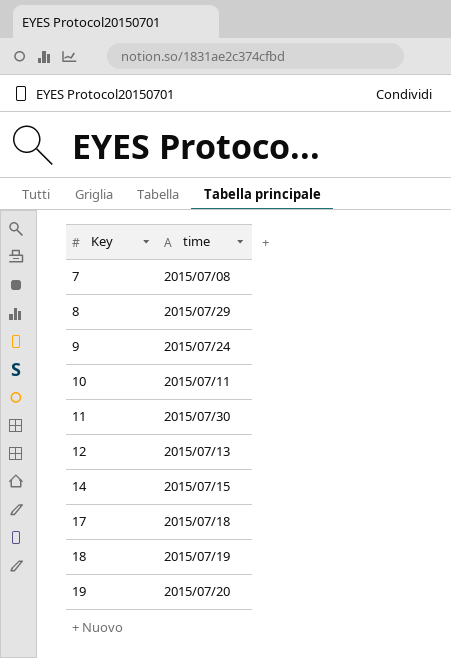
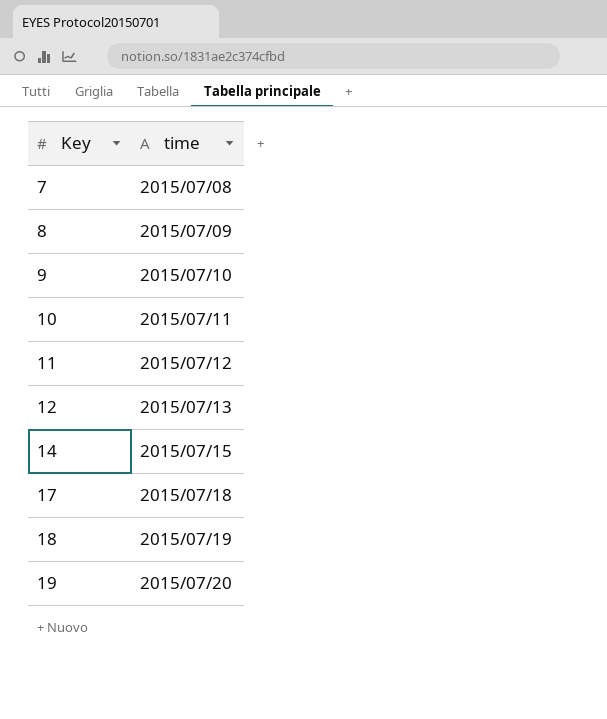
8 | time: 2015/07/29 -> 2015/07/09
9 | time: 2015/07/24 -> 2015/07/10
11 | time: 2015/07/30 -> 2015/07/12

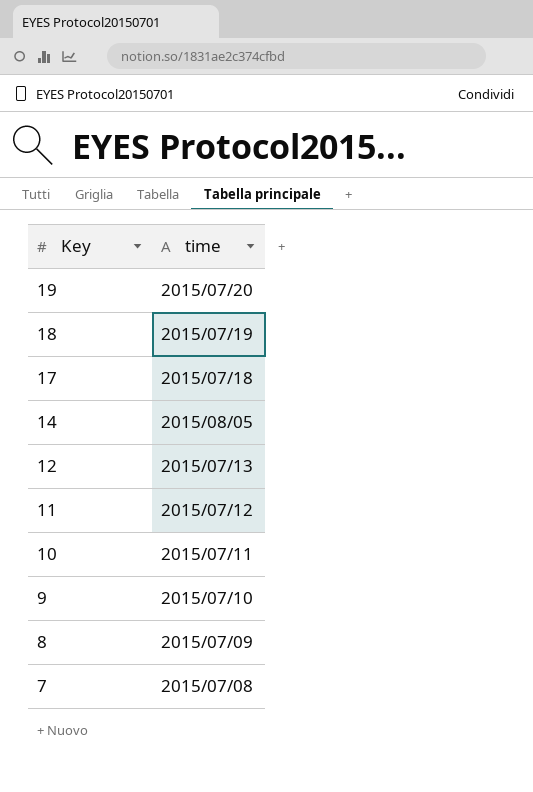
row order: Key ascending -> Key descending
14 | time: 2015/07/15 -> 2015/08/05

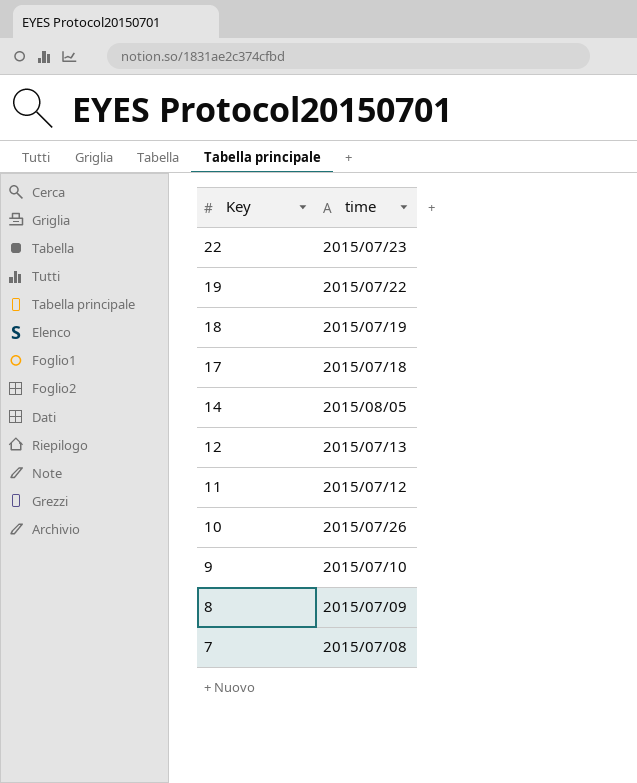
row 22: none -> 2015/07/23
19 | time: 2015/07/20 -> 2015/07/22
10 | time: 2015/07/11 -> 2015/07/26

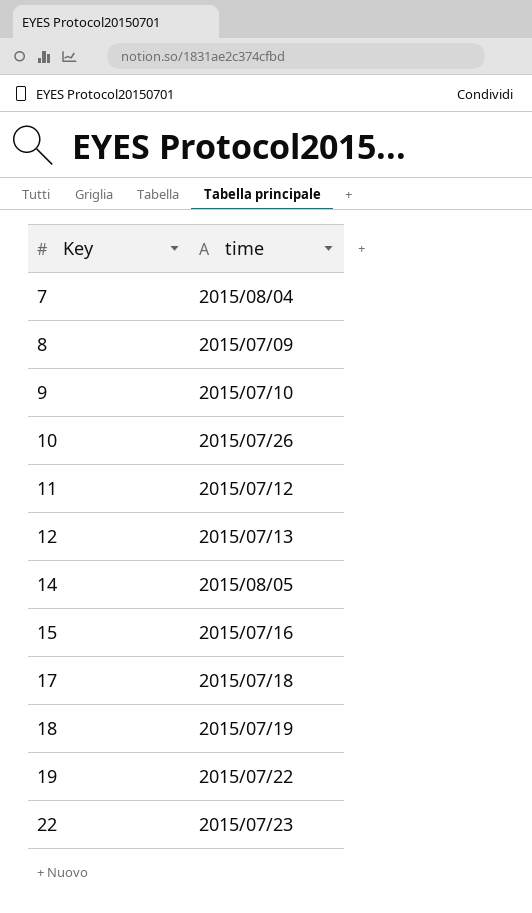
row order: Key descending -> Key ascending
7 | time: 2015/07/08 -> 2015/08/04
row 15: none -> 2015/07/16

